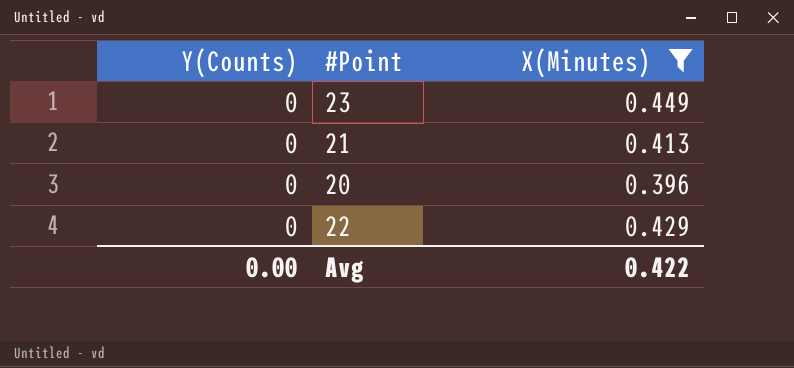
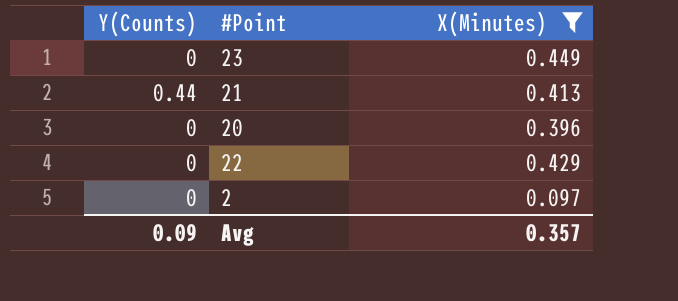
21 | Y(Counts): 0 -> 0.44
row 2: none -> 0 | 0.097
Avg | Y(Counts): 0.00 -> 0.09
Avg | X(Minutes): 0.422 -> 0.357

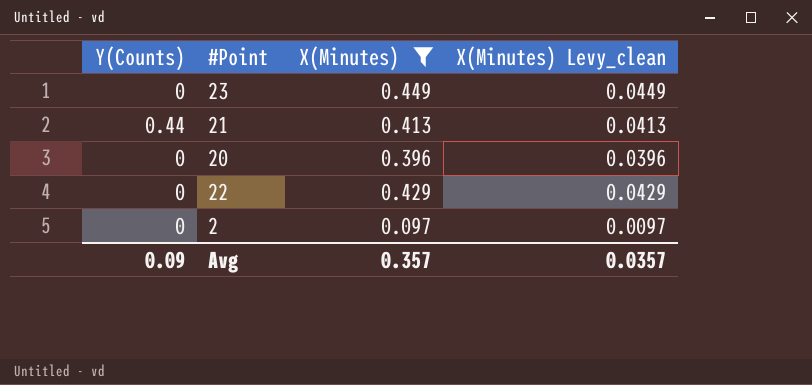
column X(Minutes) Levy_clean | formula: none -> [X(Minutes)] * 0.1

